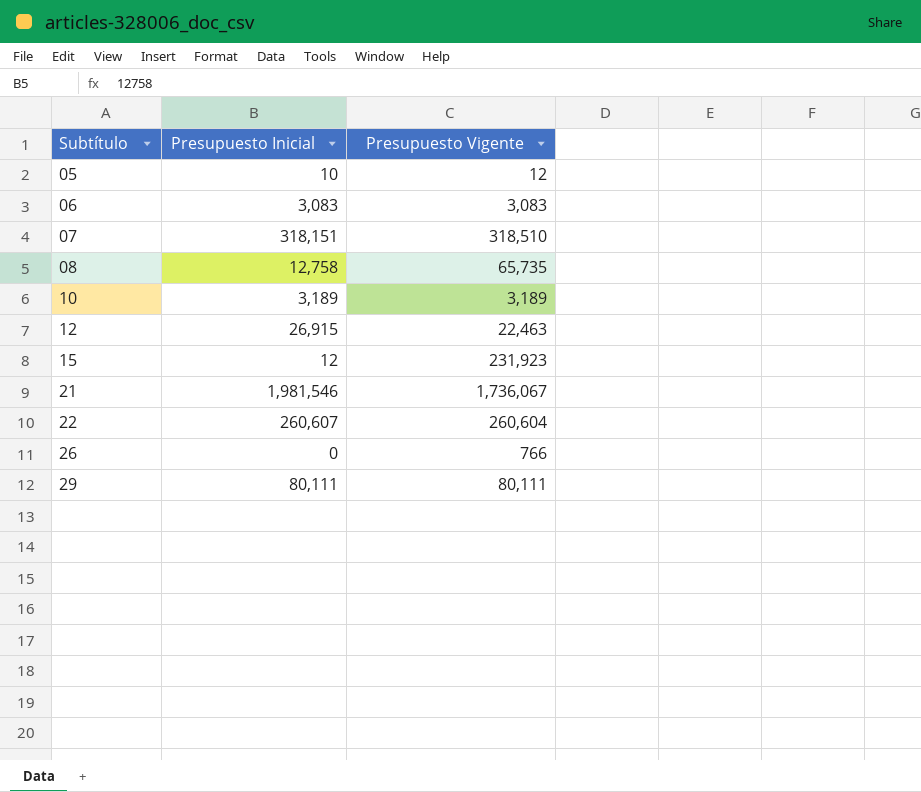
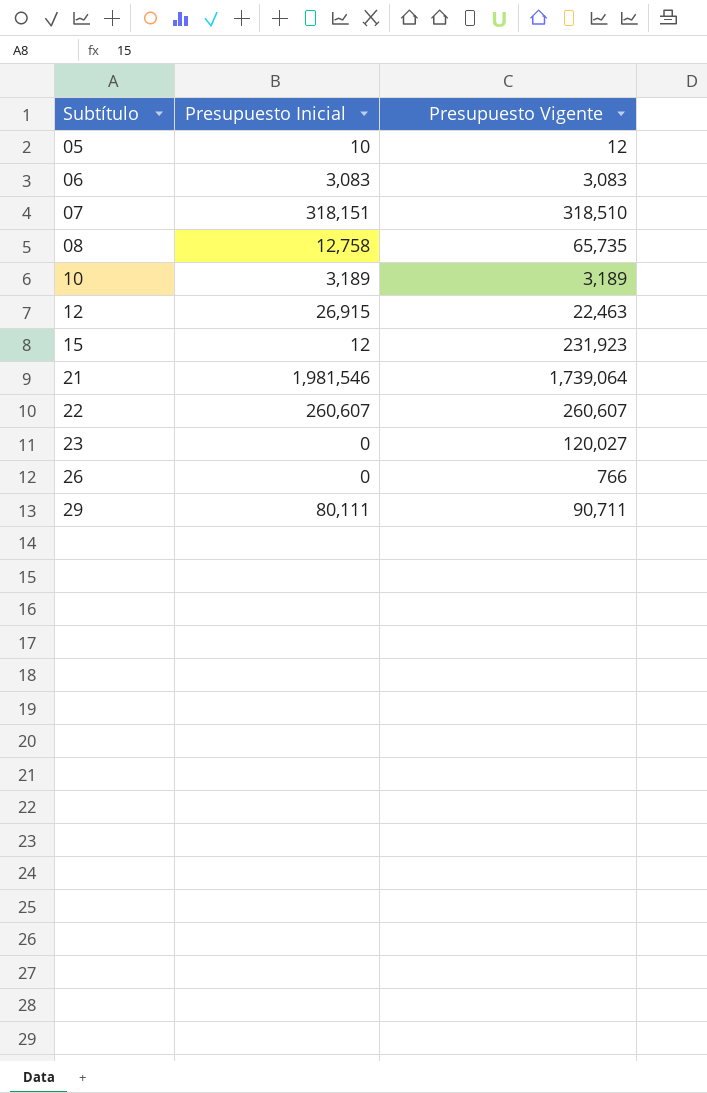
21 | Presupuesto Vigente: 1,736,067 -> 1,739,064
22 | Presupuesto Vigente: 260,604 -> 260,607
row 23: none -> 0 | 120,027
29 | Presupuesto Vigente: 80,111 -> 90,711

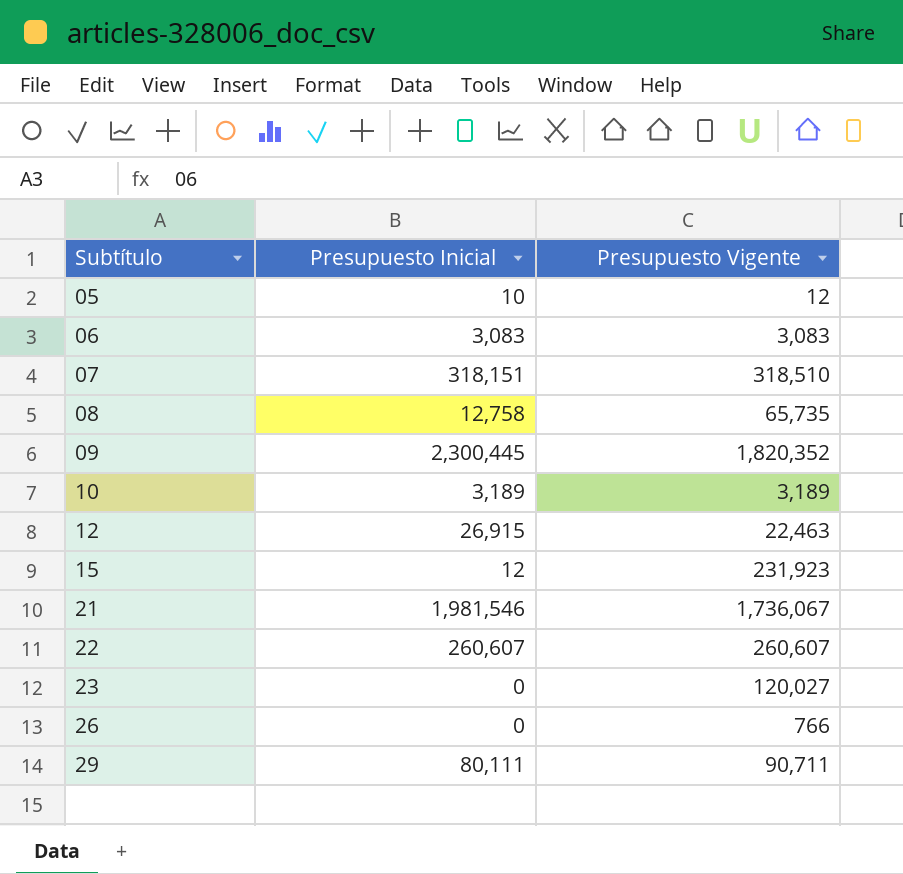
row 09: none -> 2,300,445 | 1,820,352
21 | Presupuesto Vigente: 1,739,064 -> 1,736,067

